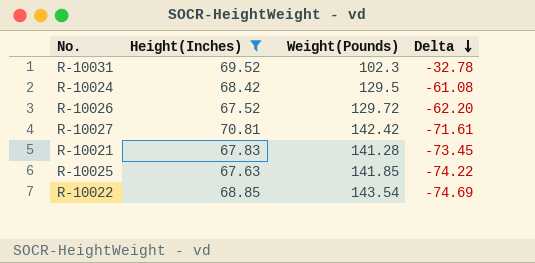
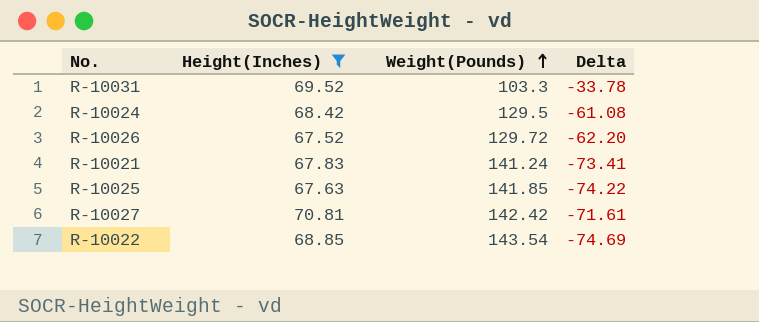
row order: Delta descending -> Weight(Pounds) ascending
R-10031 | Weight(Pounds): 102.3 -> 103.3
R-10031 | Delta: -32.78 -> -33.78
R-10021 | Weight(Pounds): 141.28 -> 141.24
R-10021 | Delta: -73.45 -> -73.41

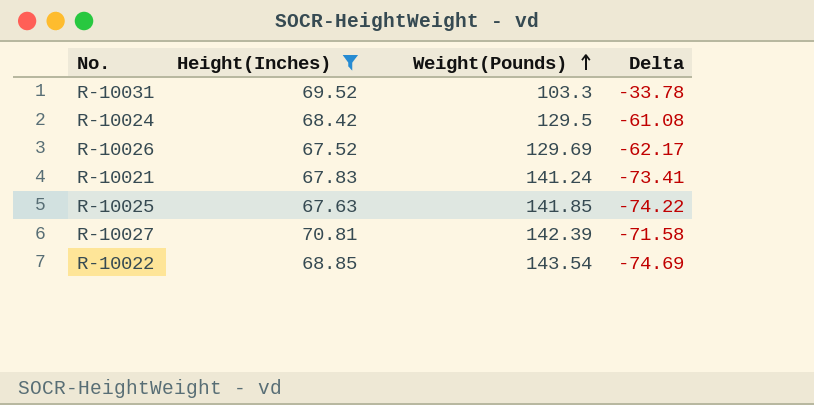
R-10026 | Weight(Pounds): 129.72 -> 129.69
R-10026 | Delta: -62.20 -> -62.17
R-10027 | Weight(Pounds): 142.42 -> 142.39
R-10027 | Delta: -71.61 -> -71.58

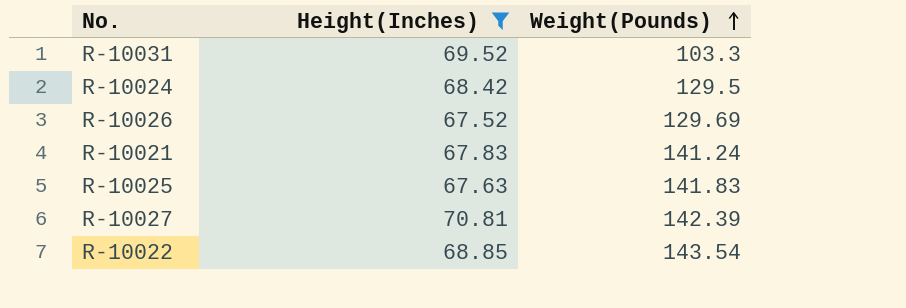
column Delta | formula: [Height(Inches)] - [Weight(Pounds)] -> none
R-10025 | Weight(Pounds): 141.85 -> 141.83

